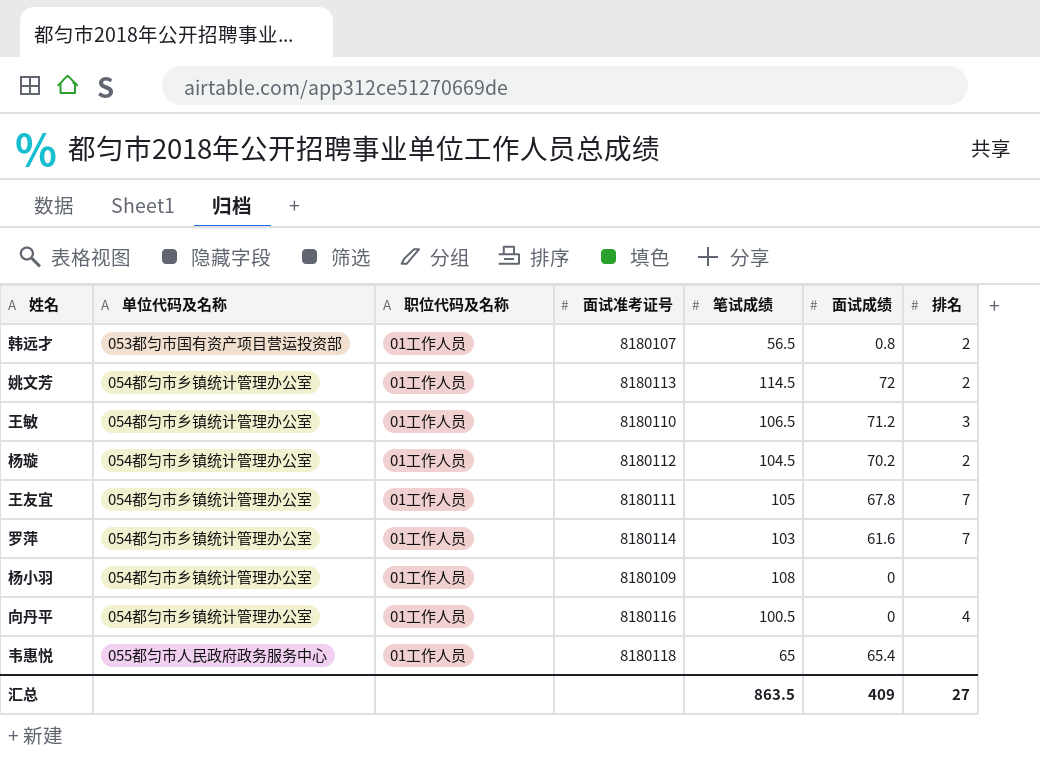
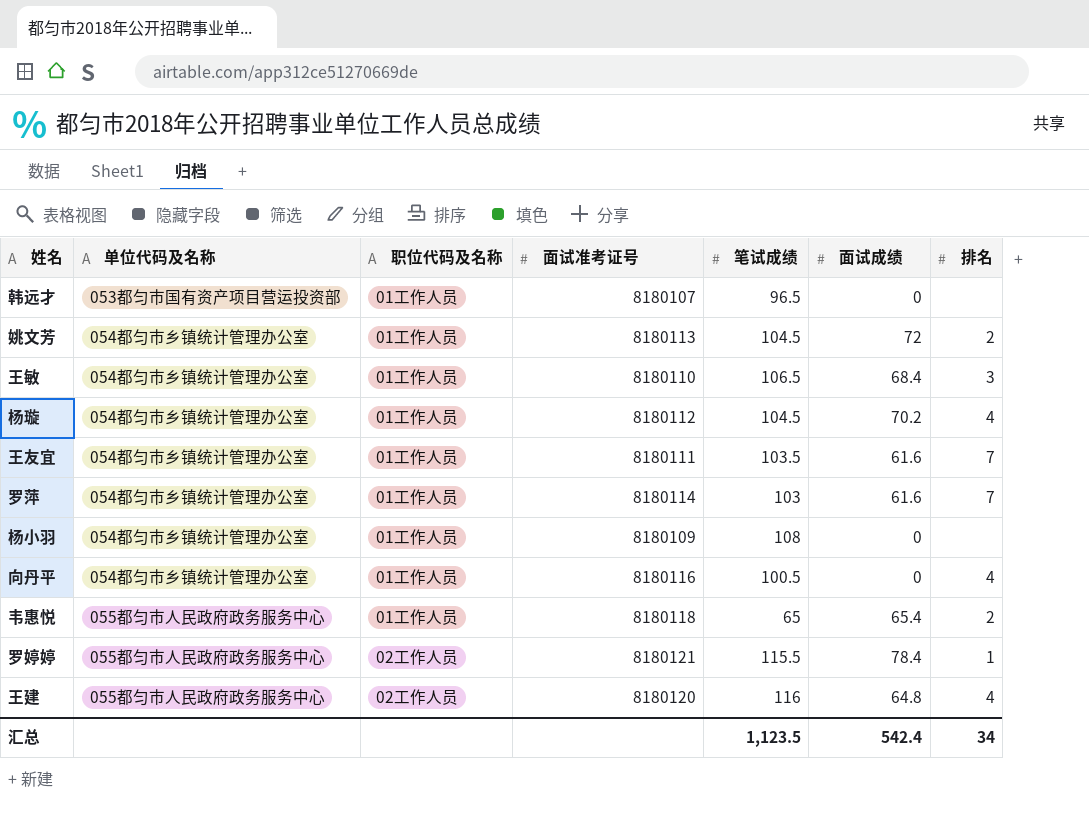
韩远才 | 笔试成绩: 56.5 -> 96.5
韩远才 | 面试成绩: 0.8 -> 0
韩远才 | 排名: 2 -> none
姚文芳 | 笔试成绩: 114.5 -> 104.5
王敏 | 面试成绩: 71.2 -> 68.4
杨璇 | 排名: 2 -> 4
王友宜 | 笔试成绩: 105 -> 103.5
王友宜 | 面试成绩: 67.8 -> 61.6
韦惠悦 | 排名: none -> 2
row 罗婷婷: none -> 055都匀市人民政府政务服务中心 | 02工作人员 | 8180121 | 115.5 | 78.4 | 1
row 王建: none -> 055都匀市人民政府政务服务中心 | 02工作人员 | 8180120 | 116 | 64.8 | 4
汇总 | 笔试成绩: 863.5 -> 1,123.5
汇总 | 面试成绩: 409 -> 542.4
汇总 | 排名: 27 -> 34

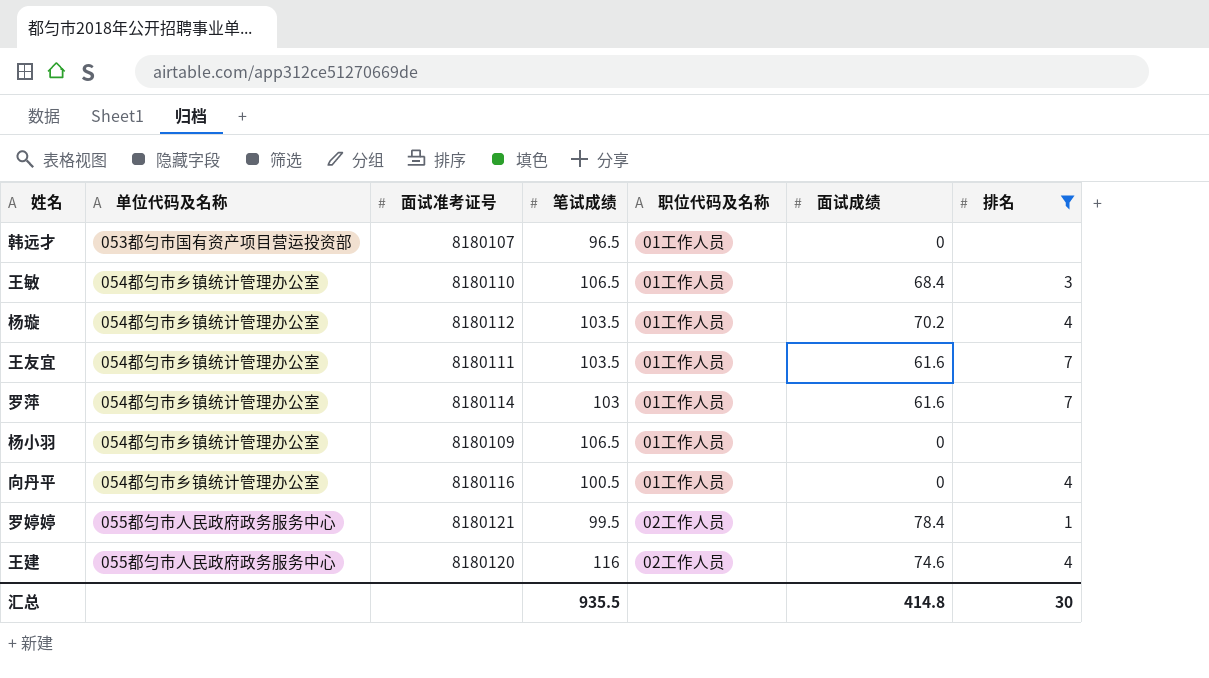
filter: none -> 排名 != 2
column 职位代码及名称 | position: 3 -> 5
杨璇 | 笔试成绩: 104.5 -> 103.5
杨小羽 | 笔试成绩: 108 -> 106.5
罗婷婷 | 笔试成绩: 115.5 -> 99.5
王建 | 面试成绩: 64.8 -> 74.6
汇总 | 笔试成绩: 1,123.5 -> 935.5
汇总 | 面试成绩: 542.4 -> 414.8
汇总 | 排名: 34 -> 30

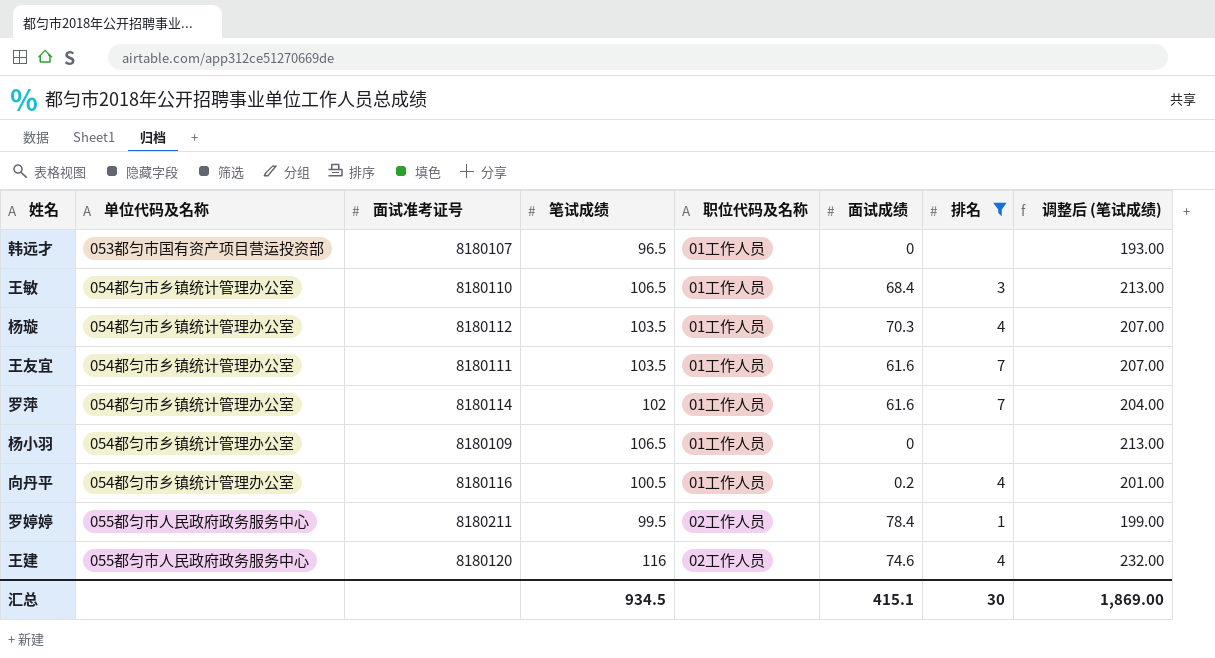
column 调整后 (笔试成绩) | formula: none -> [笔试成绩] * 2
杨璇 | 面试成绩: 70.2 -> 70.3
罗萍 | 笔试成绩: 103 -> 102
向丹平 | 面试成绩: 0 -> 0.2
罗婷婷 | 面试准考证号: 8180121 -> 8180211
汇总 | 笔试成绩: 935.5 -> 934.5
汇总 | 面试成绩: 414.8 -> 415.1

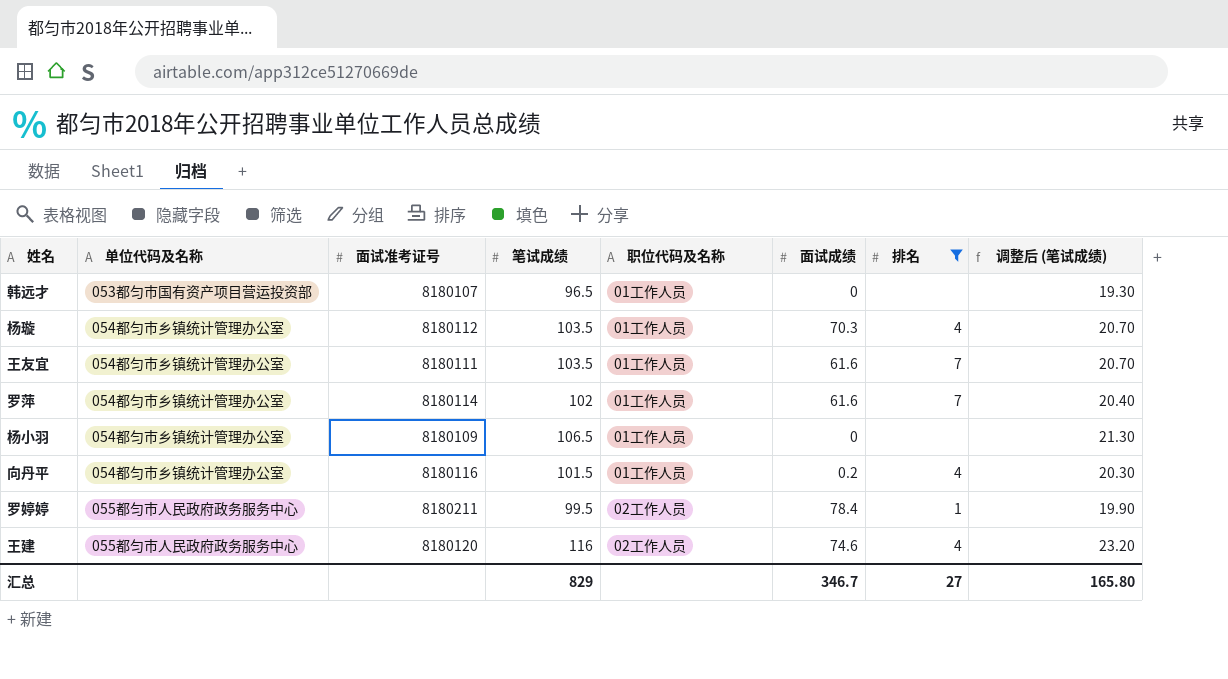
column 调整后 (笔试成绩) | formula: [笔试成绩] * 2 -> [笔试成绩] * 0.2
row 王敏: 054都匀市乡镇统计管理办公室 | 8180110 | 106.5 | 01工作人员 | 68.4 | 3 | 213.00 -> none
向丹平 | 笔试成绩: 100.5 -> 101.5
汇总 | 笔试成绩: 934.5 -> 829
汇总 | 面试成绩: 415.1 -> 346.7
汇总 | 排名: 30 -> 27
汇总 | 调整后 (笔试成绩): 1,869.00 -> 165.80

